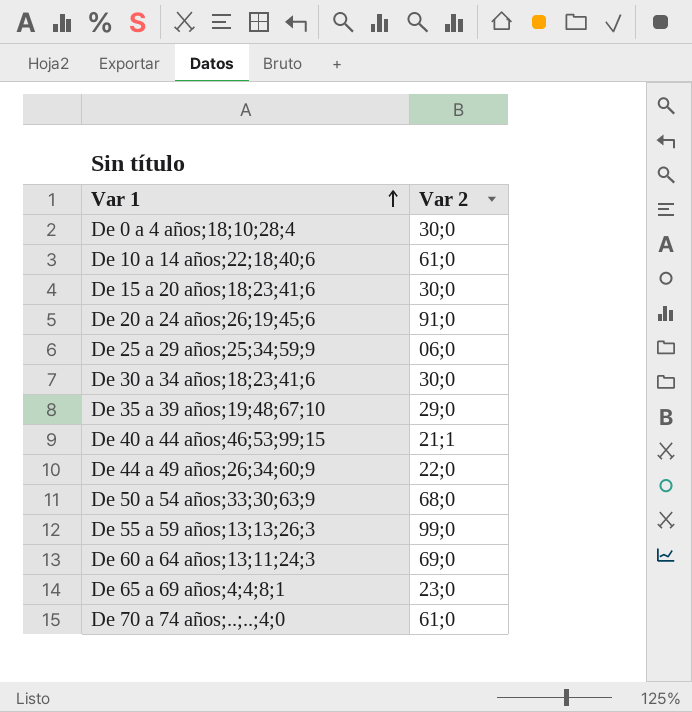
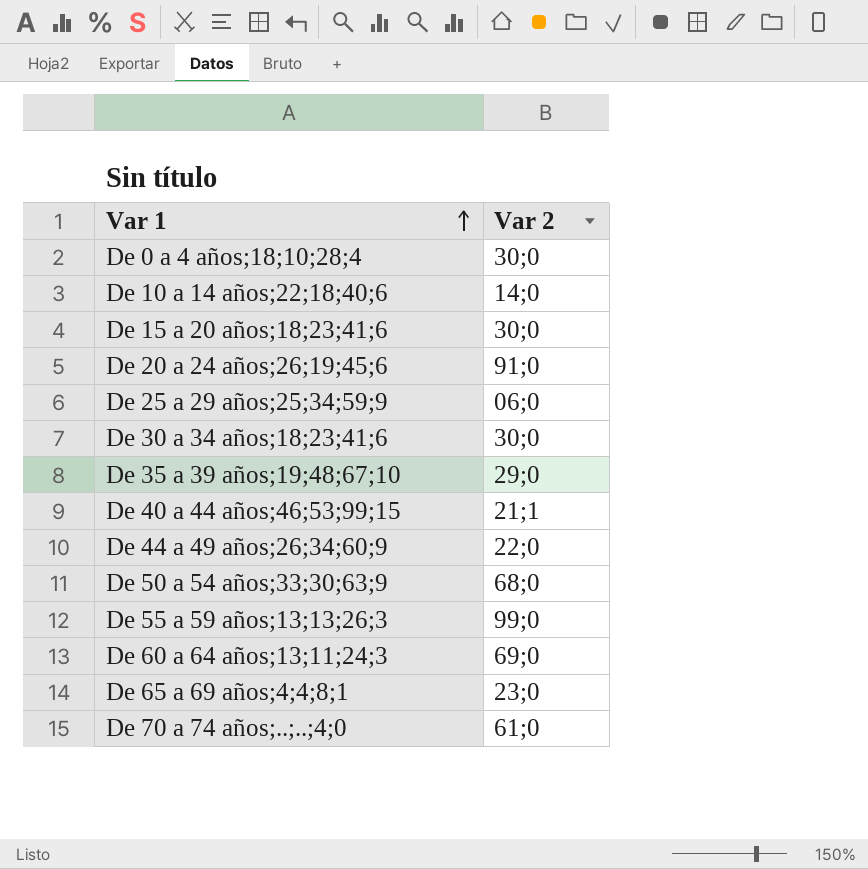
De 10 a 14 años;22;18;40;6 | Var 2: 61;0 -> 14;0

